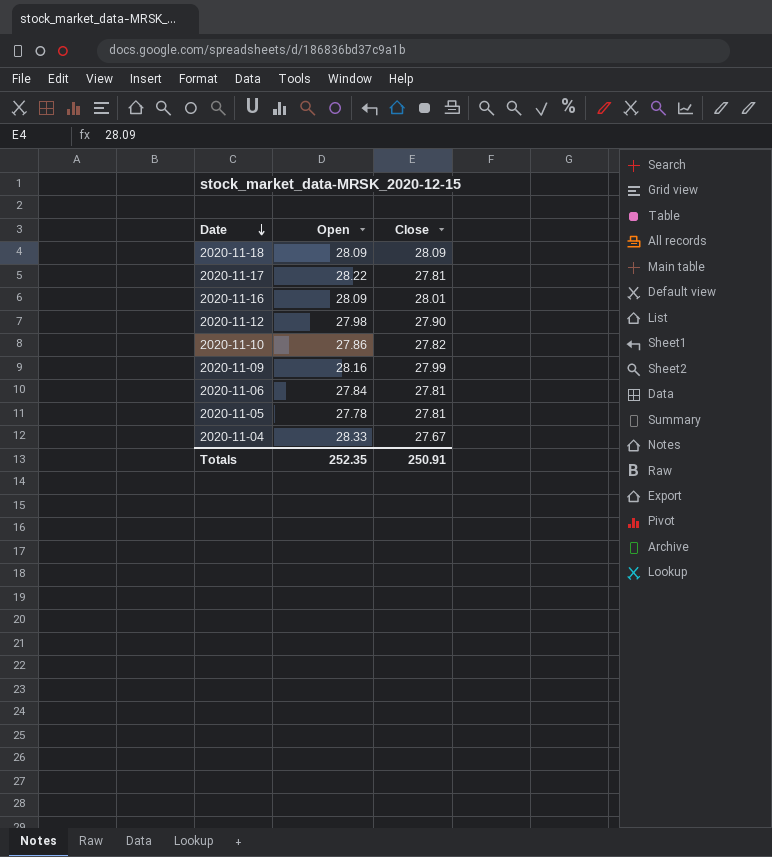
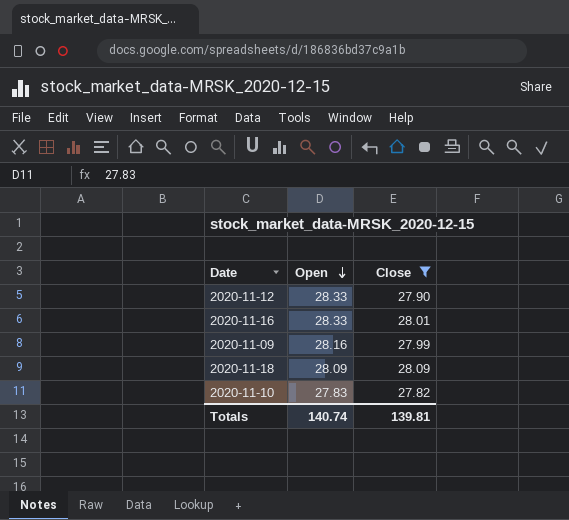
filter: none -> Close >= 27.82
row order: Date descending -> Open descending
2020-11-12 | Open: 27.98 -> 28.33
2020-11-16 | Open: 28.09 -> 28.33
2020-11-10 | Open: 27.86 -> 27.83
Totals | Open: 252.35 -> 140.74
Totals | Close: 250.91 -> 139.81

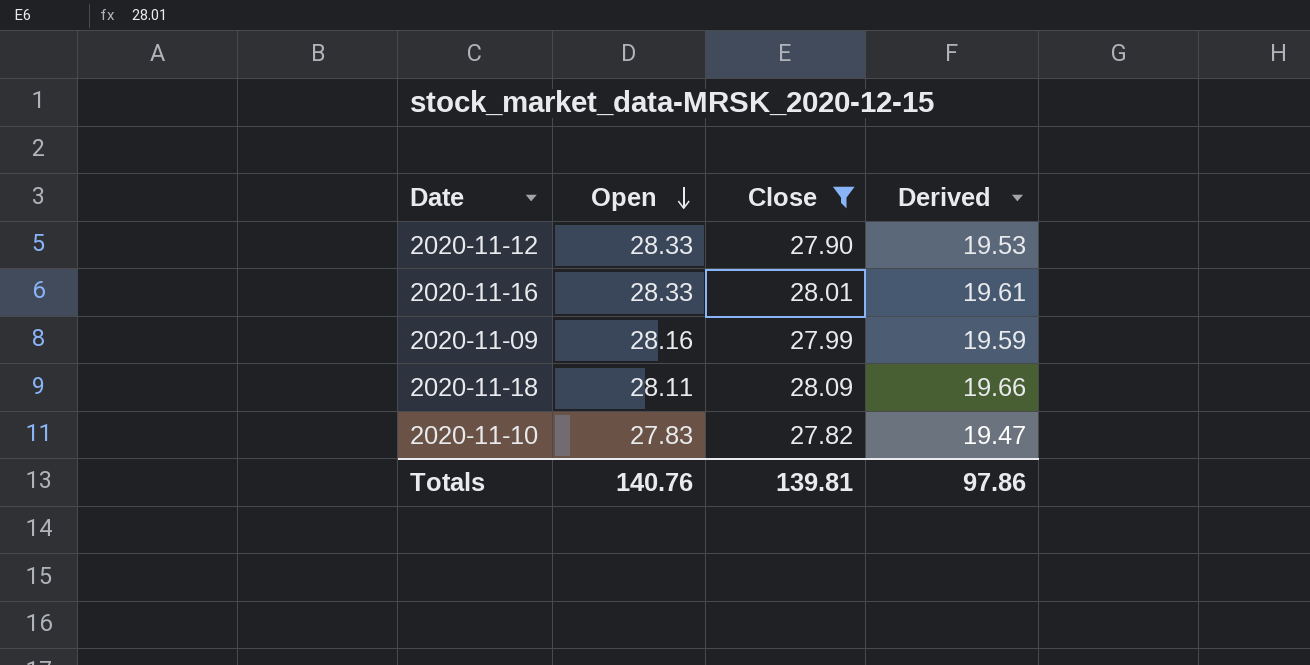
column Derived | formula: none -> [Close] * 0.7
2020-11-18 | Open: 28.09 -> 28.11
Totals | Open: 140.74 -> 140.76

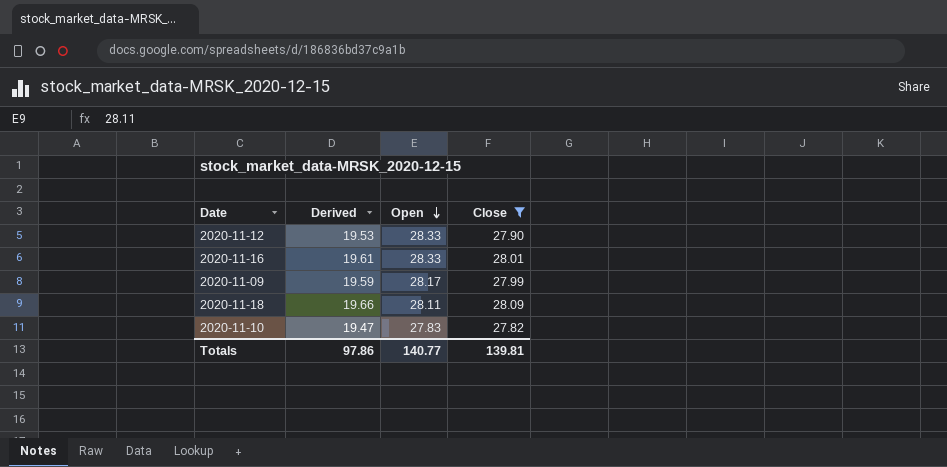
column Derived | position: 4 -> 2
2020-11-09 | Open: 28.16 -> 28.17
Totals | Open: 140.76 -> 140.77

